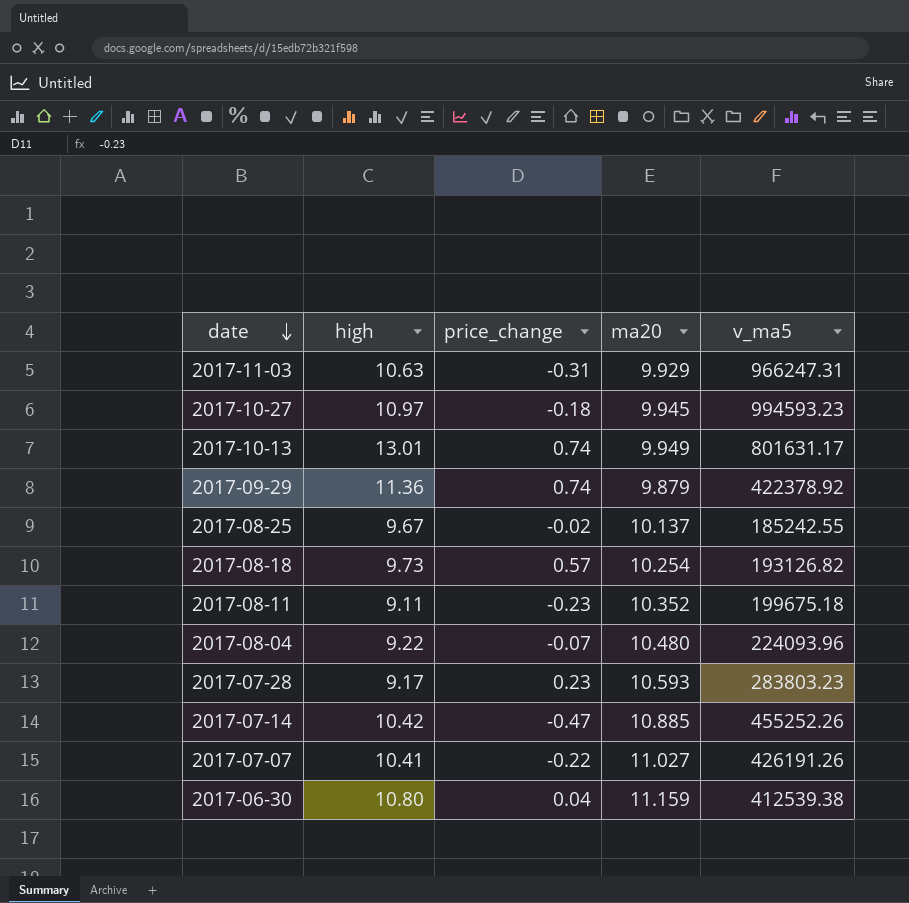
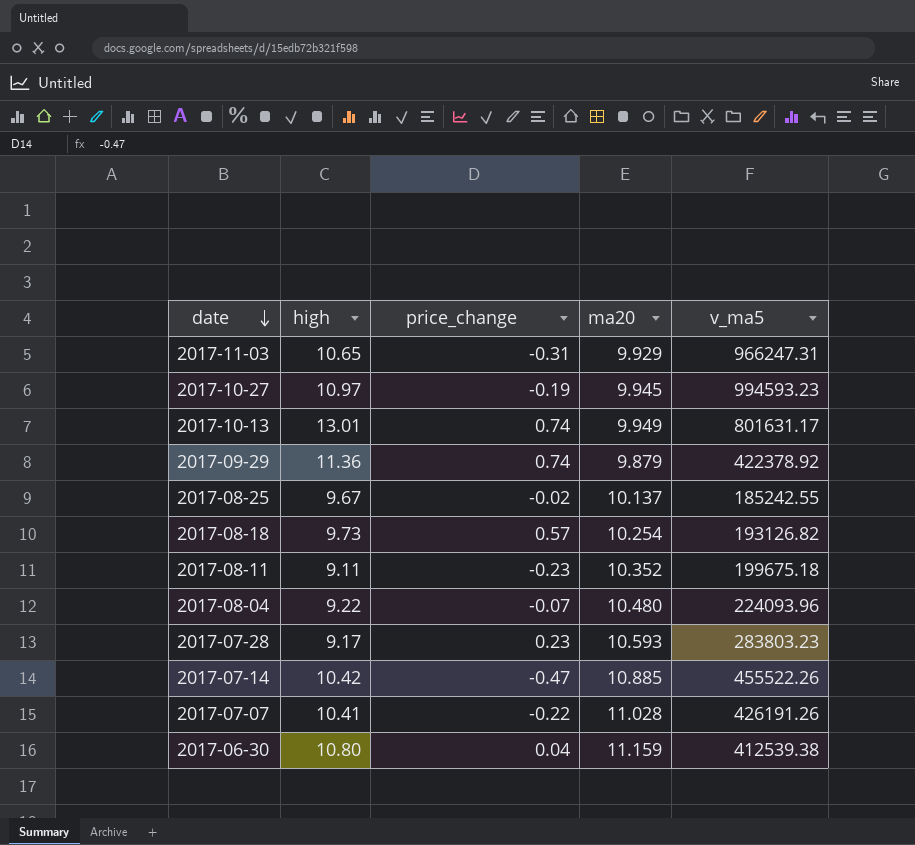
2017-11-03 | high: 10.63 -> 10.65
2017-10-27 | price_change: -0.18 -> -0.19
2017-07-14 | v_ma5: 455252.26 -> 455522.26
2017-07-07 | ma20: 11.027 -> 11.028

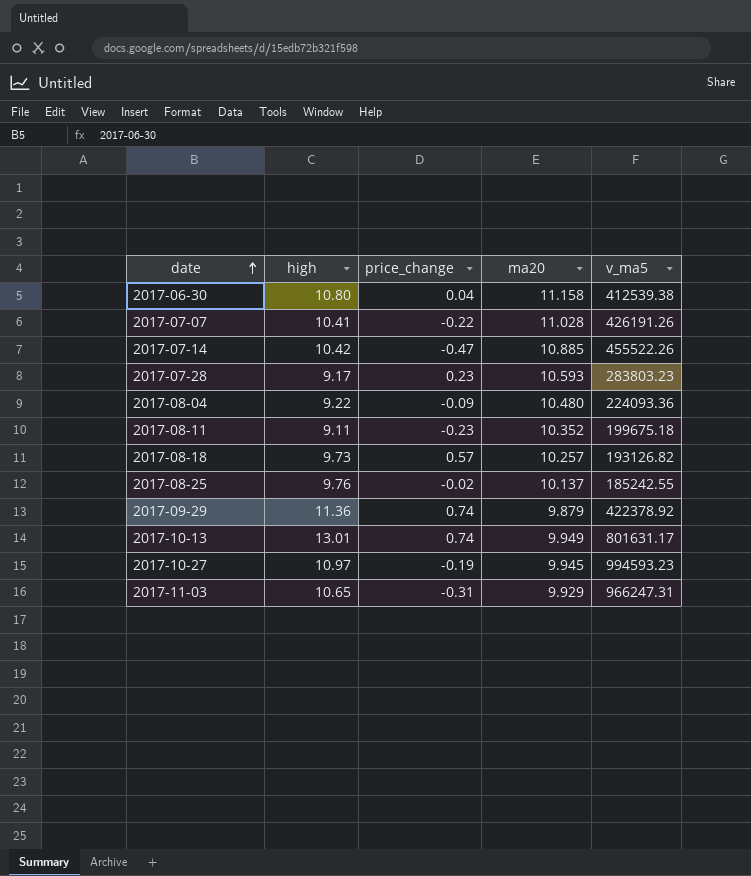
row order: date descending -> date ascending
2017-06-30 | ma20: 11.159 -> 11.158
2017-08-04 | price_change: -0.07 -> -0.09
2017-08-04 | v_ma5: 224093.96 -> 224093.36
2017-08-18 | ma20: 10.254 -> 10.257
2017-08-25 | high: 9.67 -> 9.76

